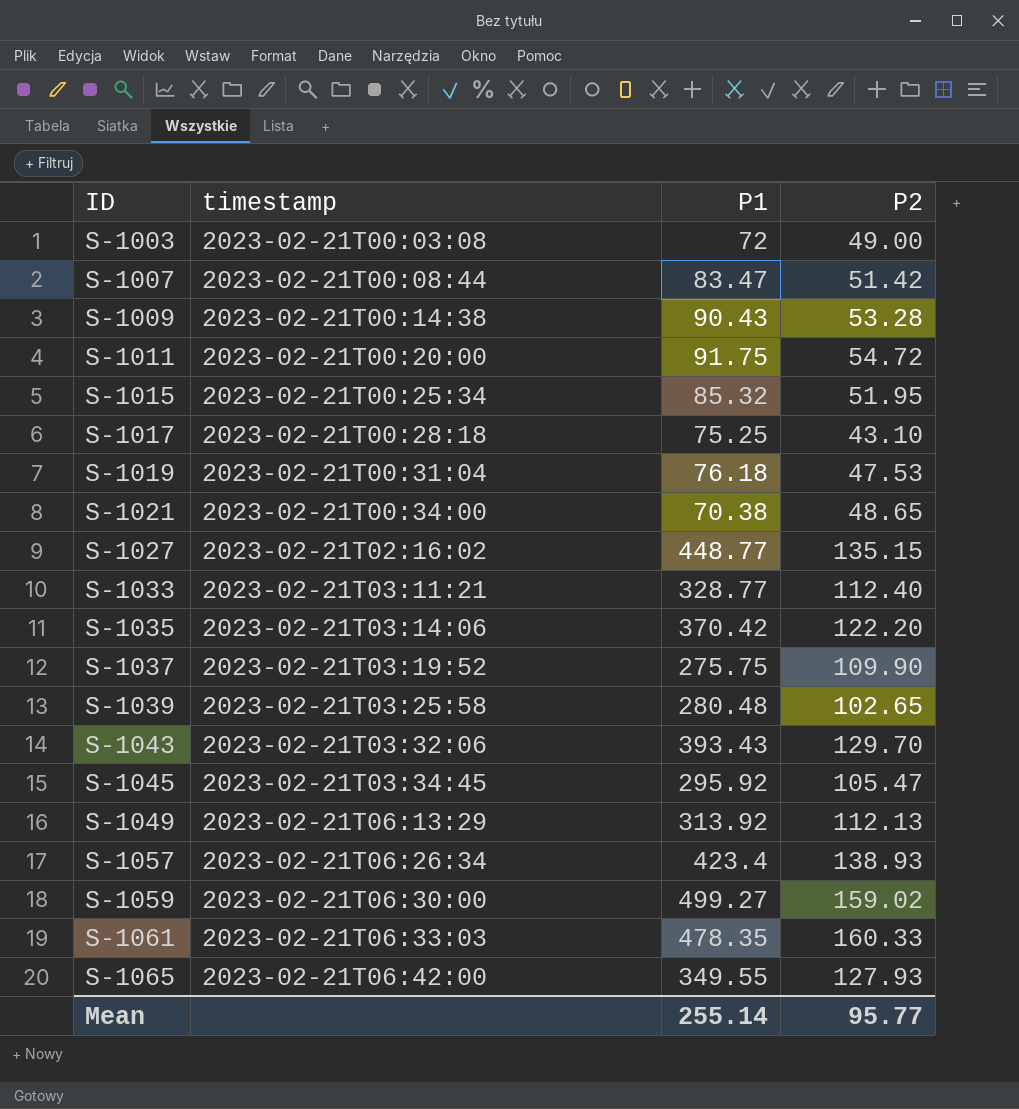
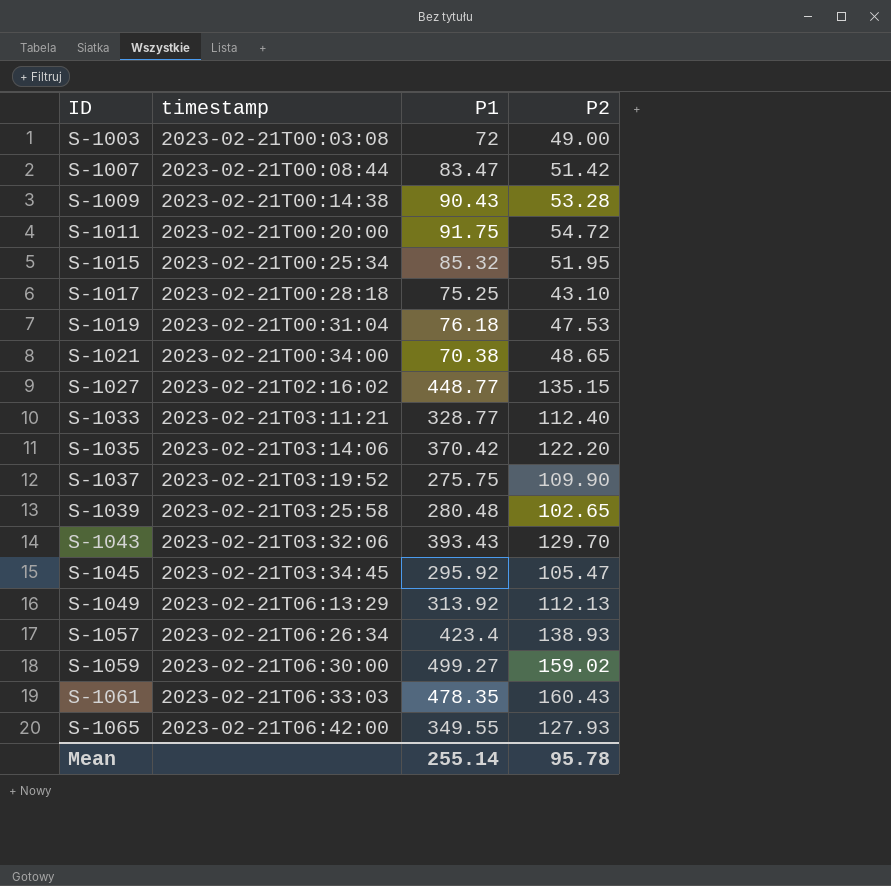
S-1061 | P2: 160.33 -> 160.43
Mean | P2: 95.77 -> 95.78

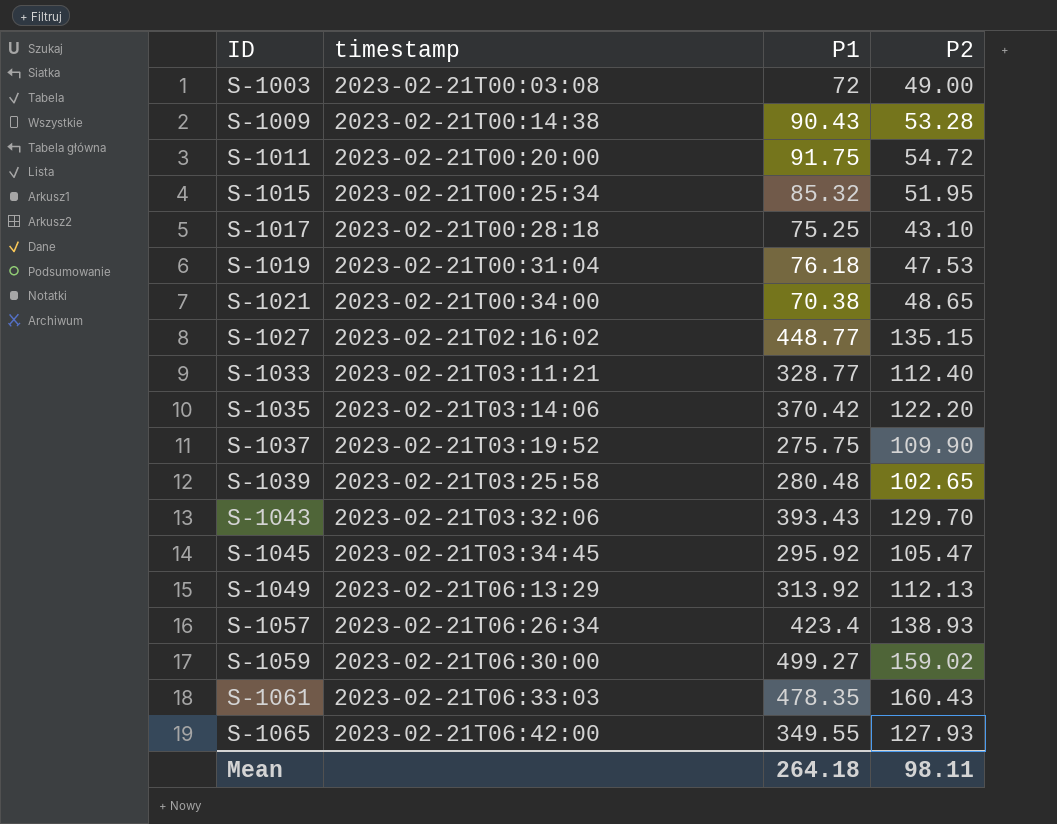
row S-1007: 2023-02-21T00:08:44 | 83.47 | 51.42 -> none
Mean | P1: 255.14 -> 264.18
Mean | P2: 95.78 -> 98.11

